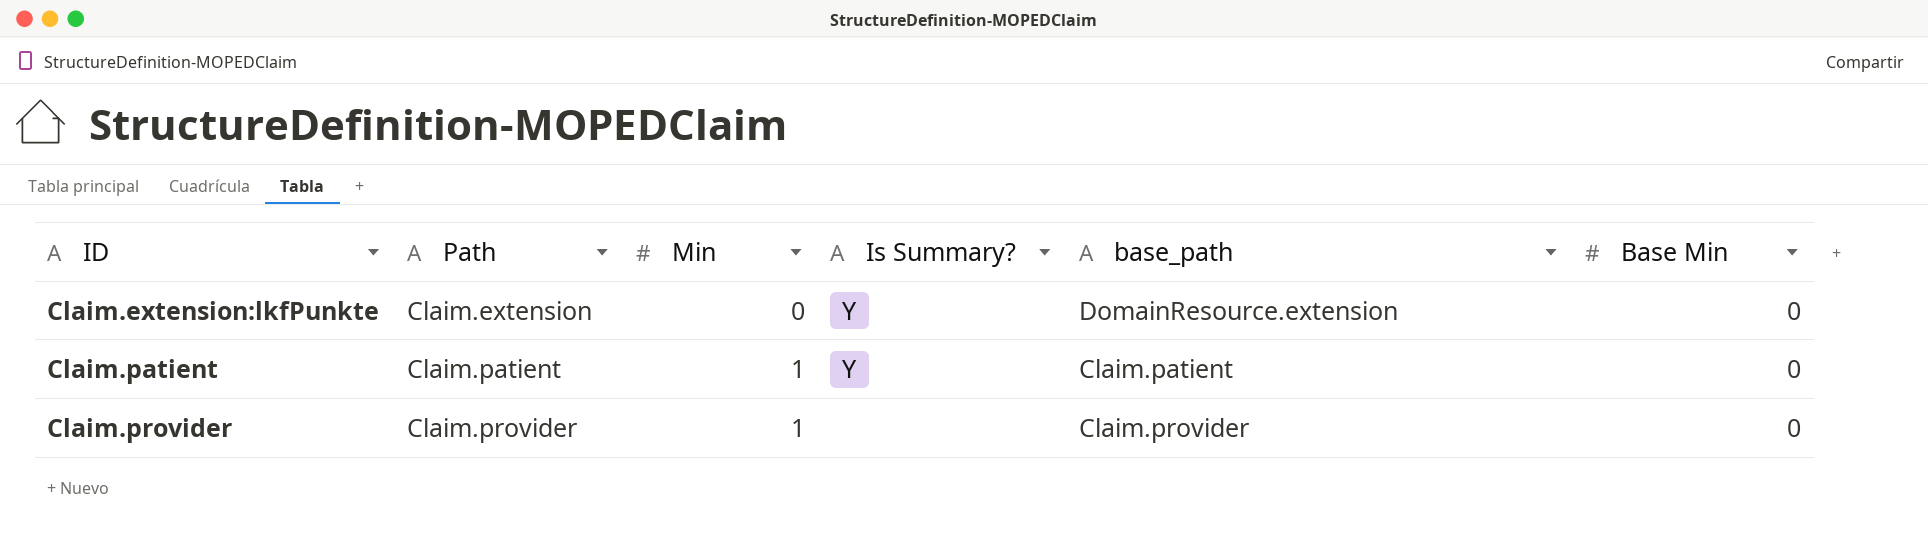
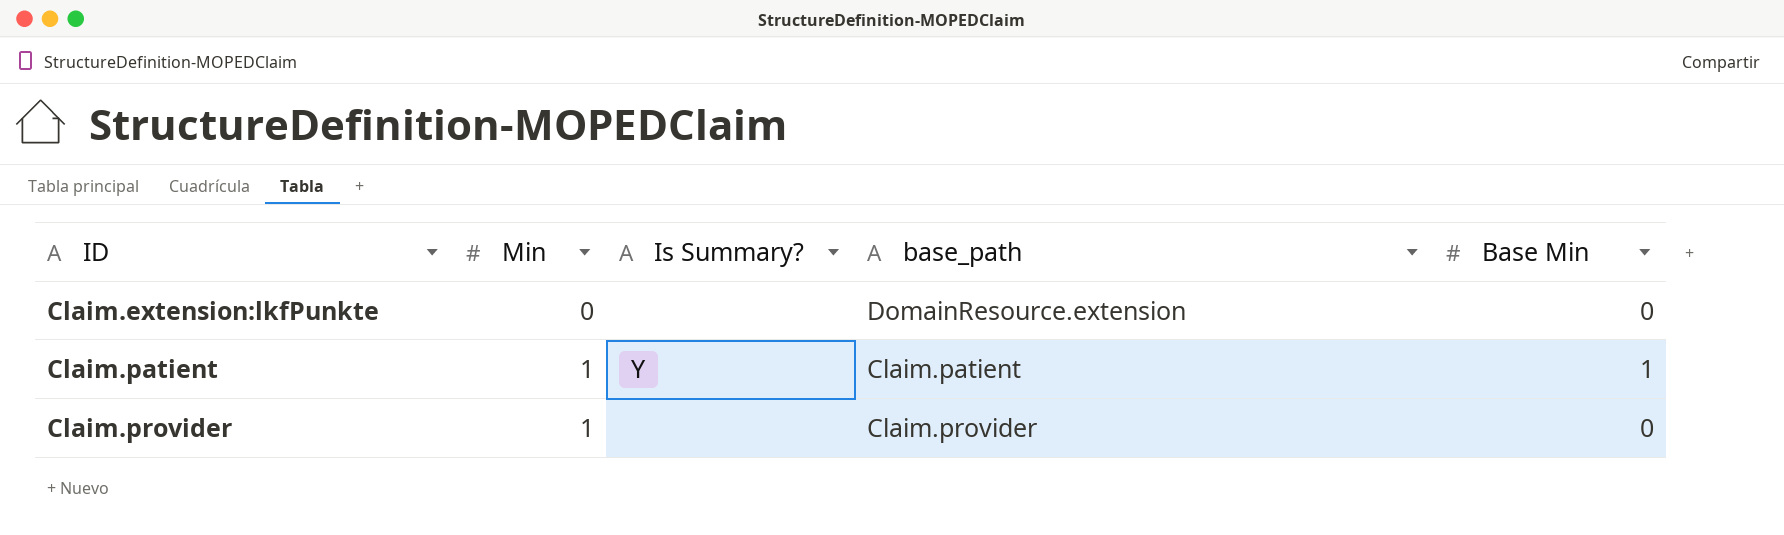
column Path | position: 2 -> none
Claim.extension:lkfPunkte | Is Summary?: Y -> none
Claim.patient | Base Min: 0 -> 1

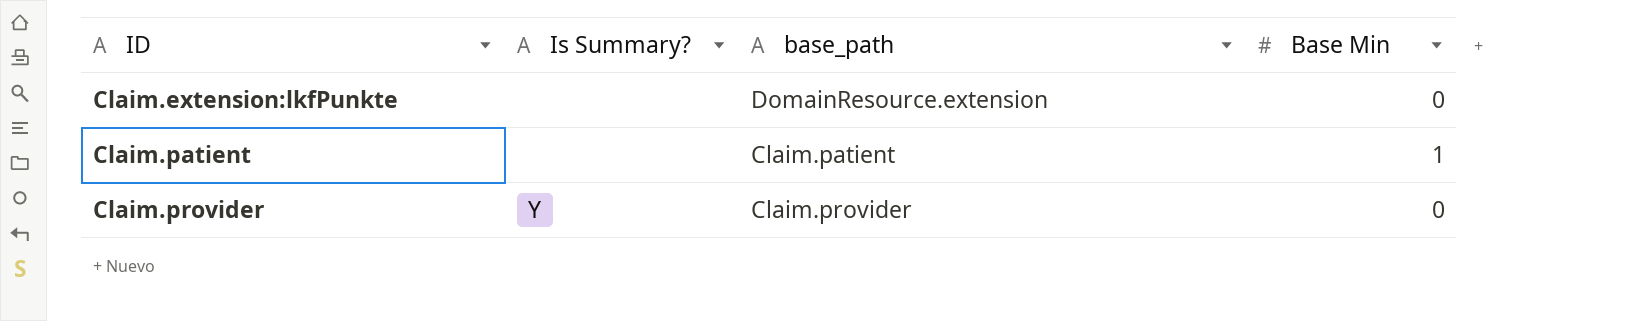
column Min | position: 2 -> none
Claim.patient | Is Summary?: Y -> none
Claim.provider | Is Summary?: none -> Y

